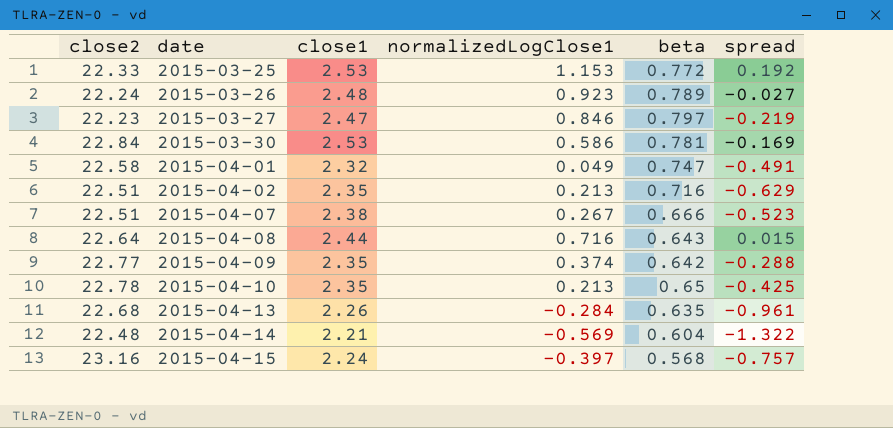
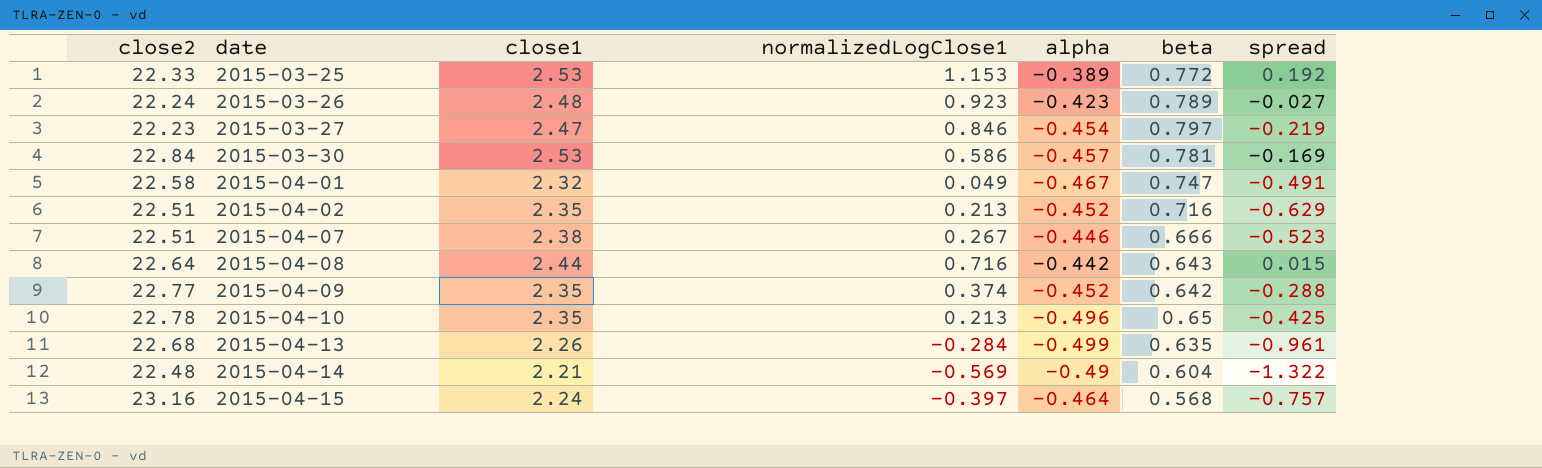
column alpha | position: none -> 5

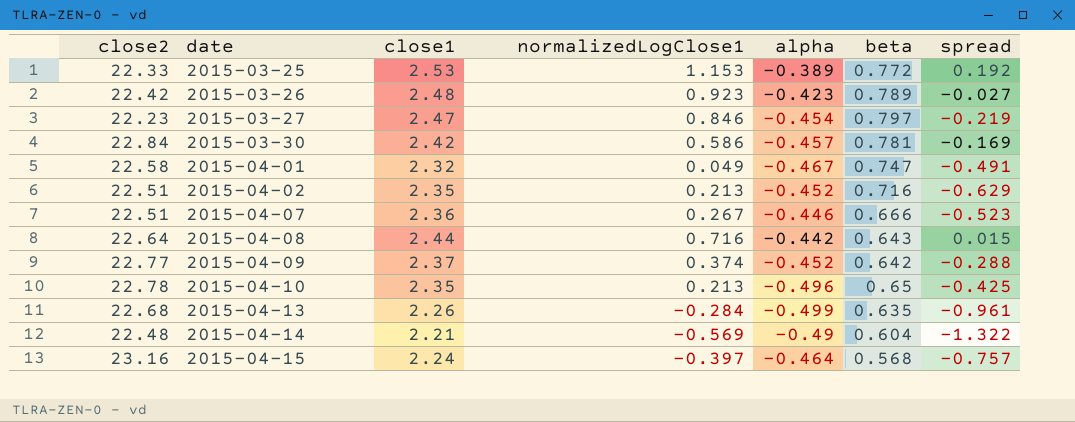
2015-03-26 | close2: 22.24 -> 22.42
2015-03-30 | close1: 2.53 -> 2.42
2015-04-07 | close1: 2.38 -> 2.36
2015-04-09 | close1: 2.35 -> 2.37

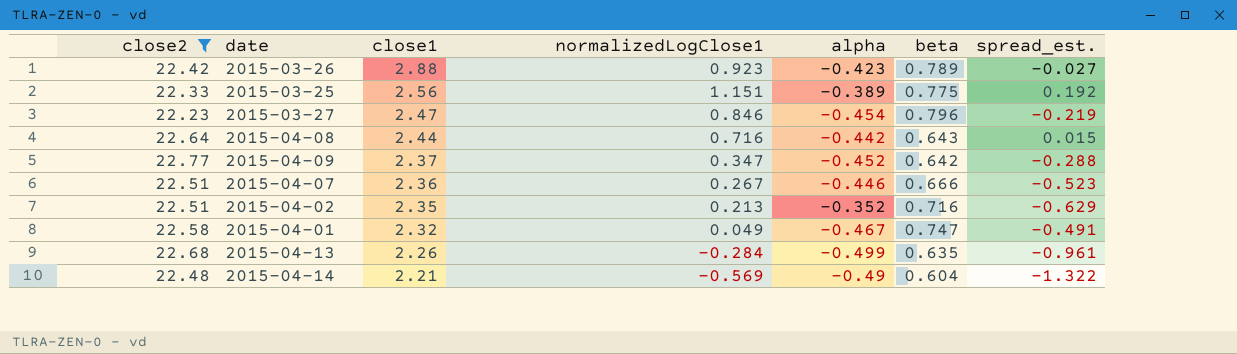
filter: none -> close2 <= 22.77
row order: date ascending -> close1 descending
column name: spread -> spread_est.
2015-03-26 | close1: 2.48 -> 2.88
2015-03-25 | close1: 2.53 -> 2.56
2015-03-25 | normalizedLogClose1: 1.153 -> 1.151
2015-03-25 | beta: 0.772 -> 0.775
2015-03-27 | beta: 0.797 -> 0.796
2015-04-09 | normalizedLogClose1: 0.374 -> 0.347
2015-04-02 | alpha: -0.452 -> -0.352

